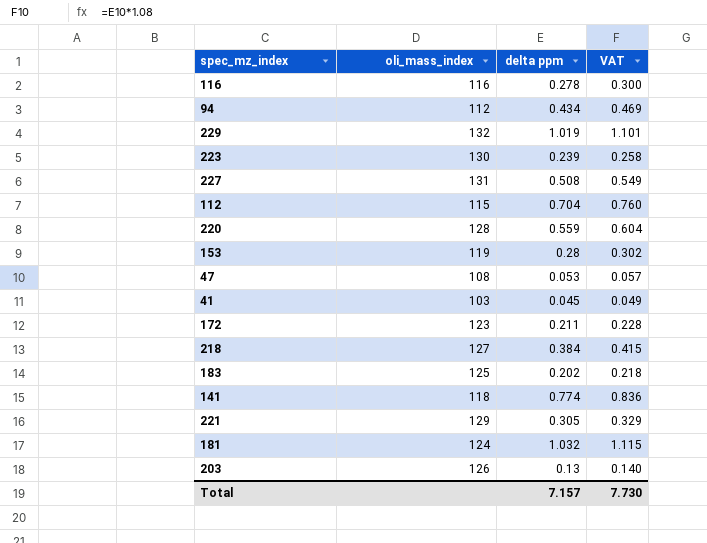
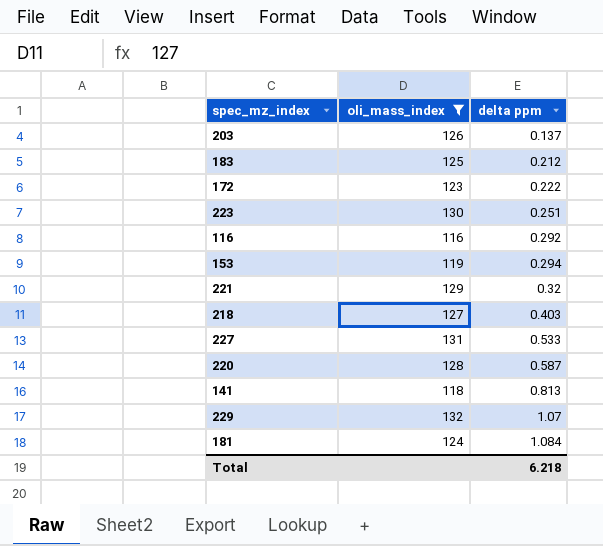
filter: none -> oli_mass_index >= 116
row order: none -> delta ppm ascending
column VAT | formula: [delta ppm] * 1.08 -> none
203 | delta ppm: 0.13 -> 0.137
183 | delta ppm: 0.202 -> 0.212
172 | delta ppm: 0.211 -> 0.222
223 | delta ppm: 0.239 -> 0.251
116 | delta ppm: 0.278 -> 0.292
153 | delta ppm: 0.28 -> 0.294
221 | delta ppm: 0.305 -> 0.32
218 | delta ppm: 0.384 -> 0.403
227 | delta ppm: 0.508 -> 0.533
220 | delta ppm: 0.559 -> 0.587
141 | delta ppm: 0.774 -> 0.813
229 | delta ppm: 1.019 -> 1.07
181 | delta ppm: 1.032 -> 1.084
Total | delta ppm: 7.157 -> 6.218

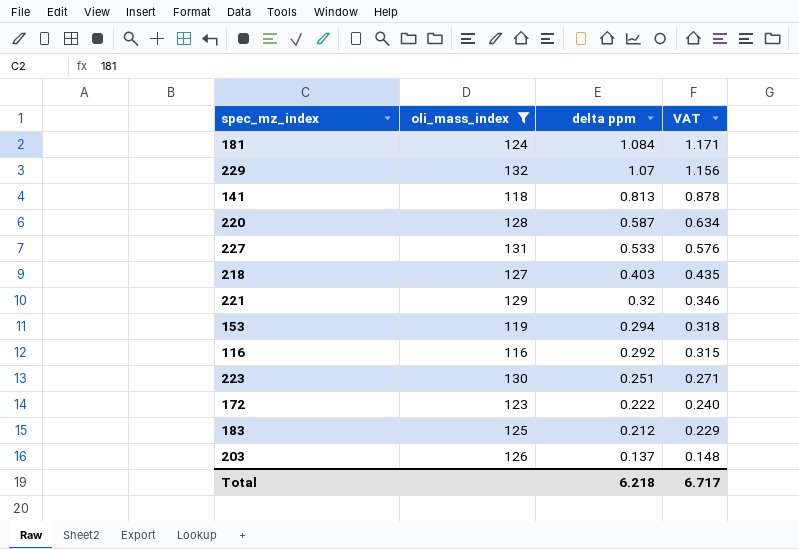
row order: delta ppm ascending -> delta ppm descending
column VAT | formula: none -> [delta ppm] * 1.08

